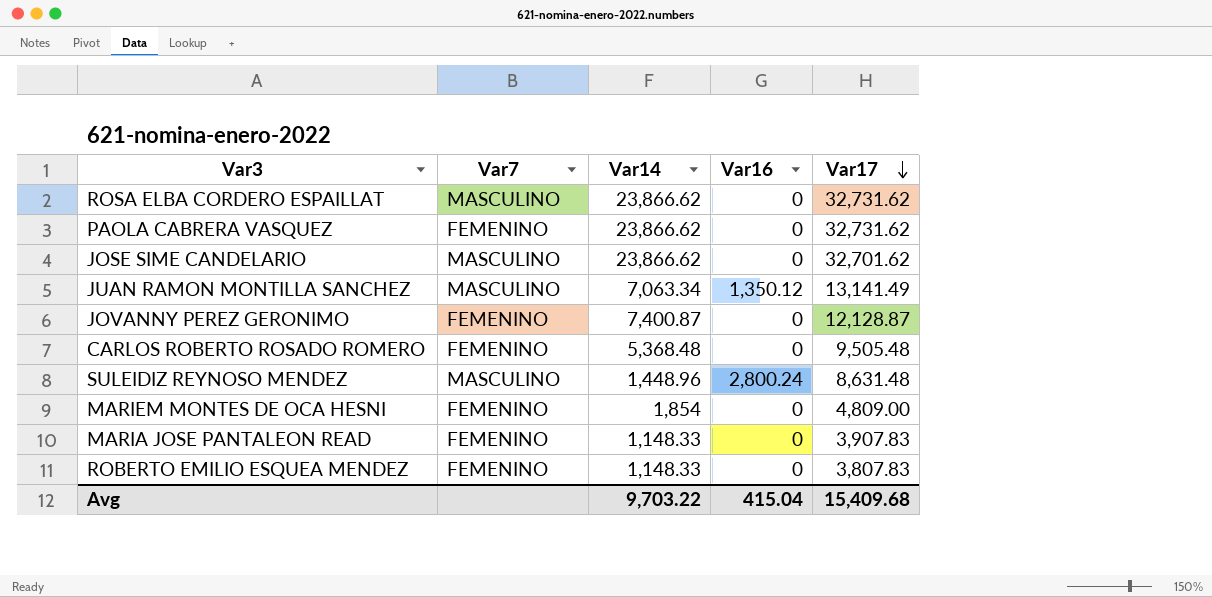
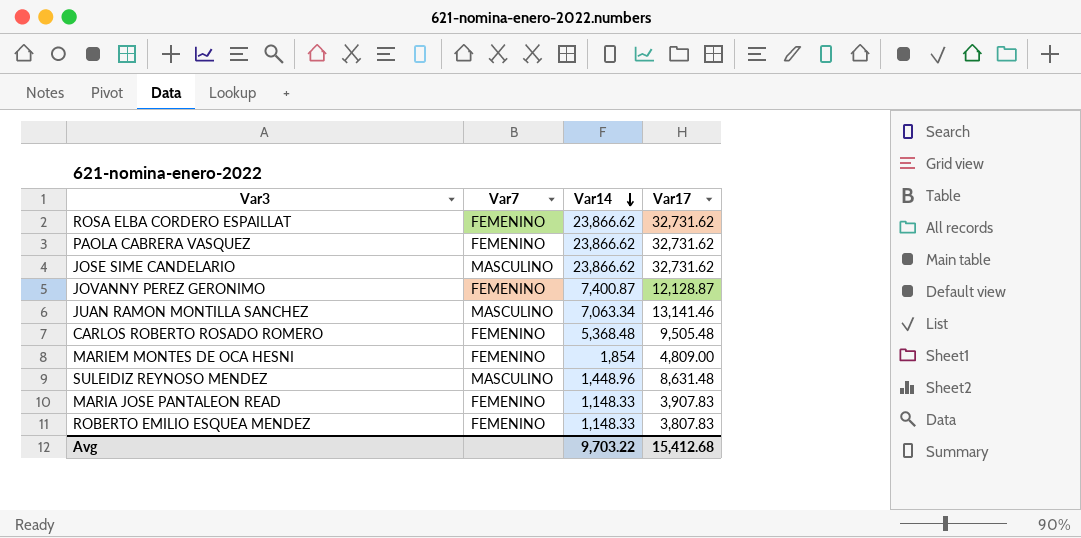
row order: Var17 descending -> Var14 descending
column Var16 | position: 4 -> none
ROSA ELBA CORDERO ESPAILLAT | Var7: MASCULINO -> FEMENINO
JOSE SIME CANDELARIO | Var17: 32,701.62 -> 32,731.62
JUAN RAMON MONTILLA SANCHEZ | Var17: 13,141.49 -> 13,141.46
Avg | Var17: 15,409.68 -> 15,412.68

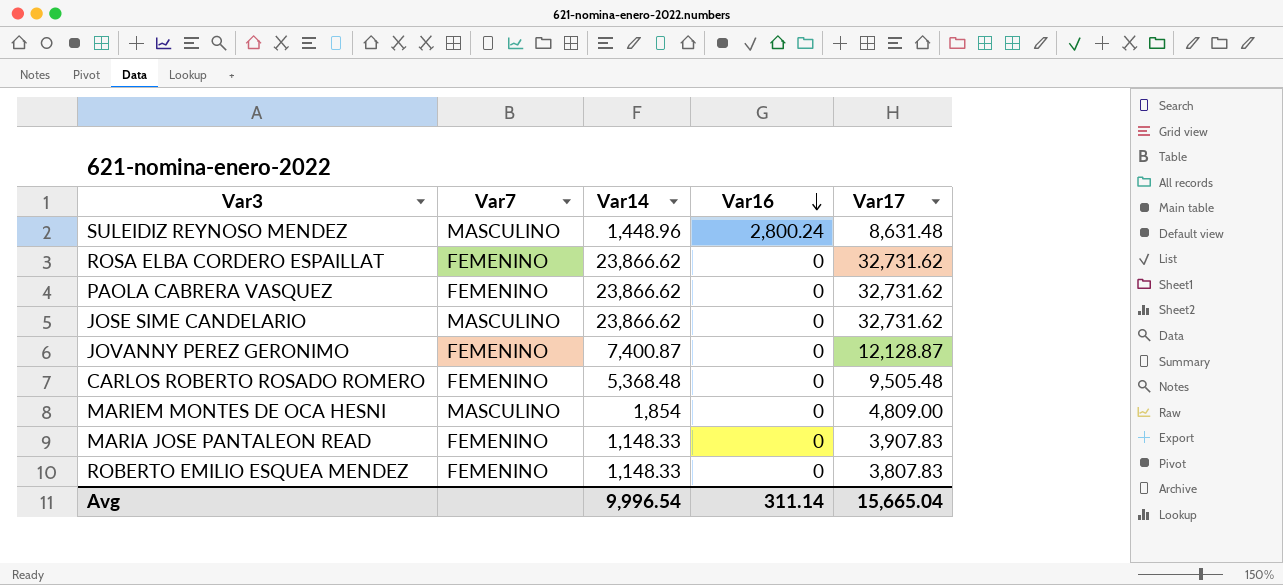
row order: Var14 descending -> Var16 descending
column Var16 | position: none -> 4
row JUAN RAMON MONTILLA SANCHEZ: MASCULINO | 7,063.34 | 13,141.46 -> none
MARIEM MONTES DE OCA HESNI | Var7: FEMENINO -> MASCULINO
Avg | Var14: 9,703.22 -> 9,996.54
Avg | Var17: 15,412.68 -> 15,665.04

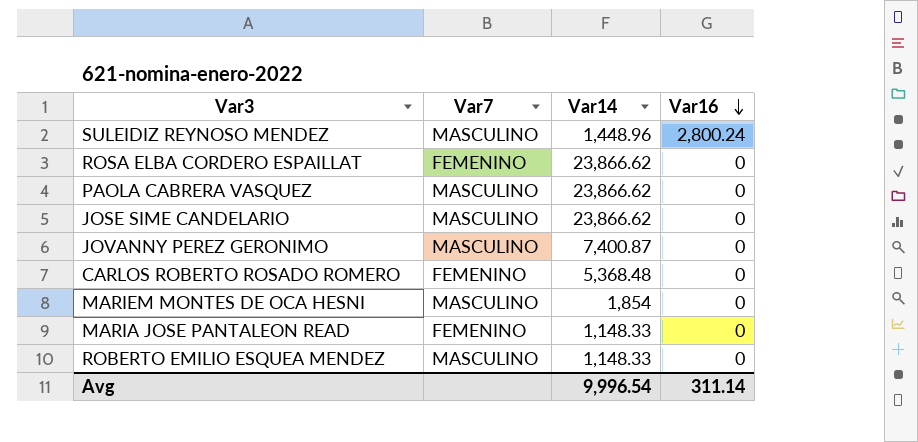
column Var17 | position: 5 -> none
PAOLA CABRERA VASQUEZ | Var7: FEMENINO -> MASCULINO
JOVANNY PEREZ GERONIMO | Var7: FEMENINO -> MASCULINO
ROBERTO EMILIO ESQUEA MENDEZ | Var7: FEMENINO -> MASCULINO

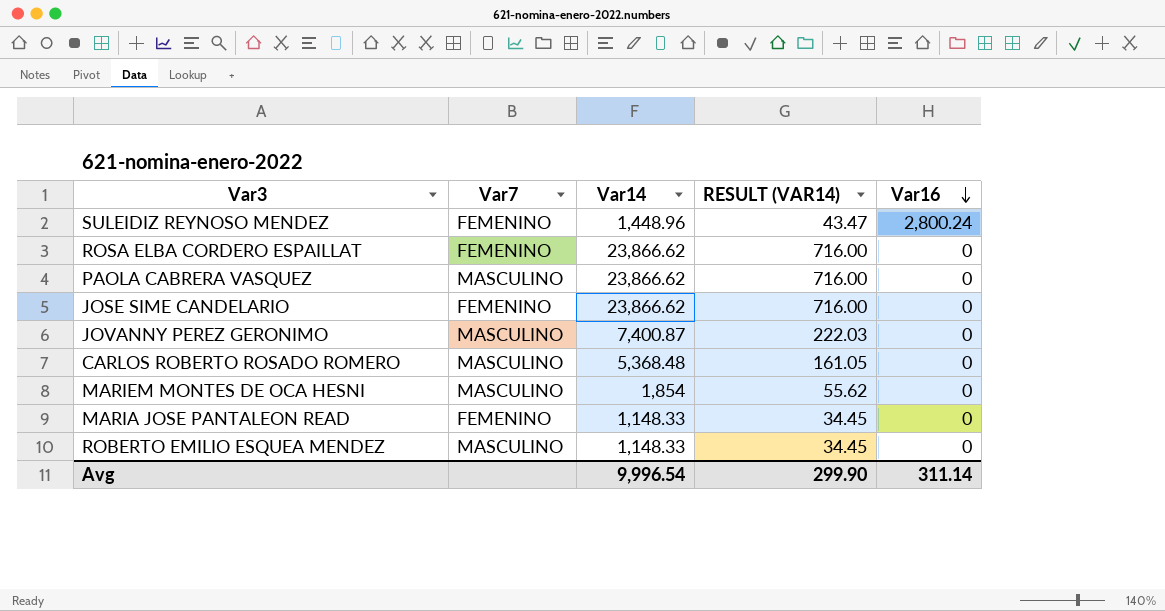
column RESULT (VAR14) | formula: none -> [Var14] * 0.03
SULEIDIZ REYNOSO MENDEZ | Var7: MASCULINO -> FEMENINO
JOSE SIME CANDELARIO | Var7: MASCULINO -> FEMENINO
CARLOS ROBERTO ROSADO ROMERO | Var7: FEMENINO -> MASCULINO

